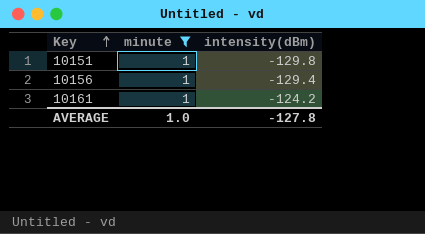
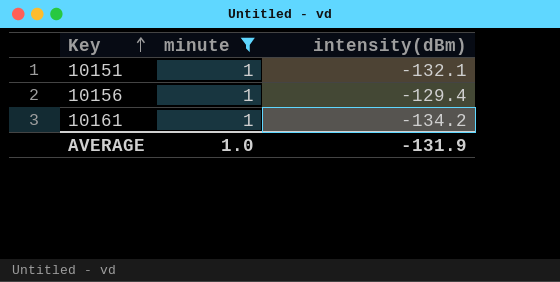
10151 | intensity(dBm): -129.8 -> -132.1
10161 | intensity(dBm): -124.2 -> -134.2
AVERAGE | intensity(dBm): -127.8 -> -131.9

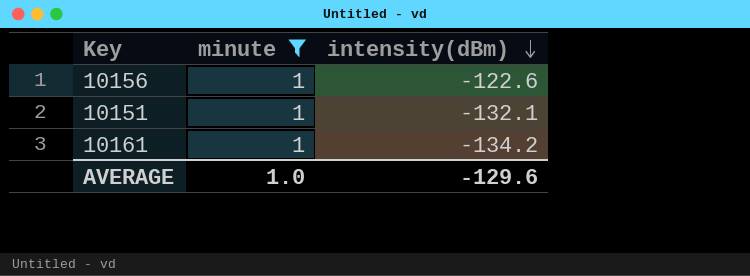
row order: Key ascending -> intensity(dBm) descending
10156 | intensity(dBm): -129.4 -> -122.6
AVERAGE | intensity(dBm): -131.9 -> -129.6

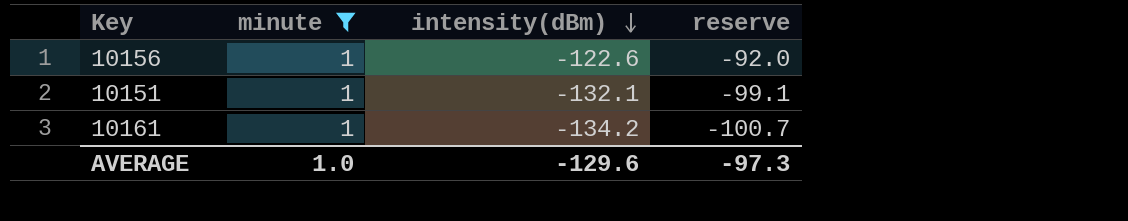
column reserve | formula: none -> [intensity(dBm)] * 0.75

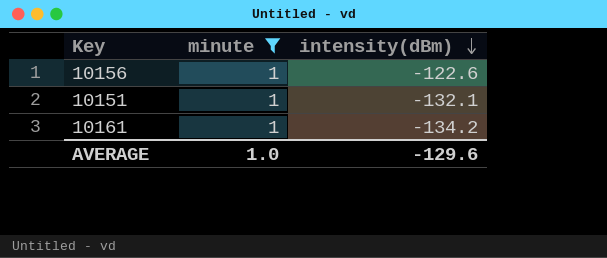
column reserve | formula: [intensity(dBm)] * 0.75 -> none

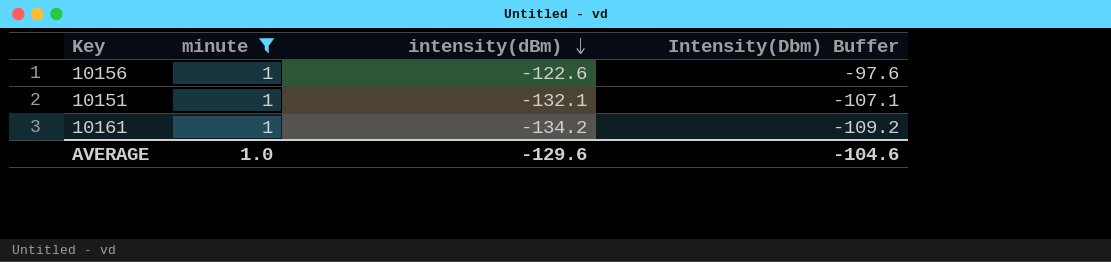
column Intensity(Dbm) Buffer | formula: none -> [intensity(dBm)] + 25

